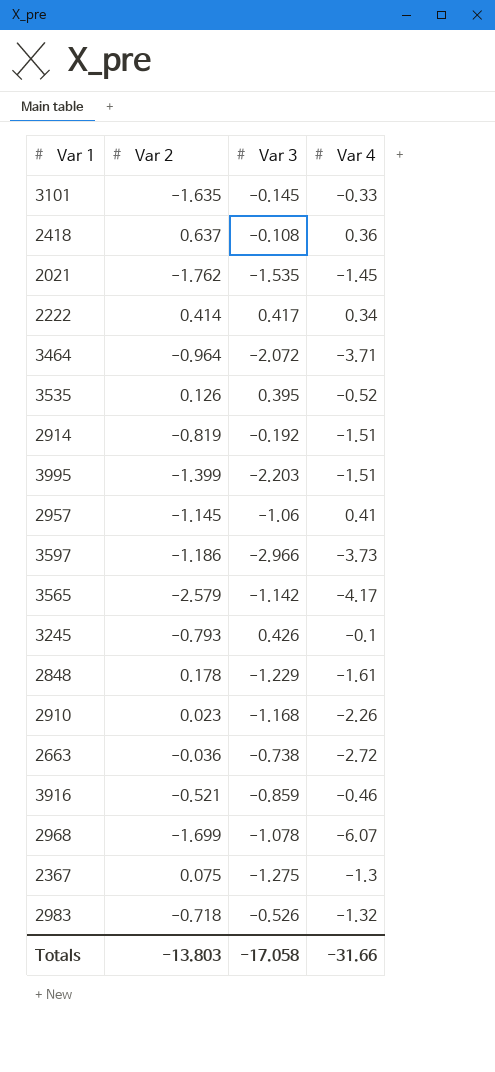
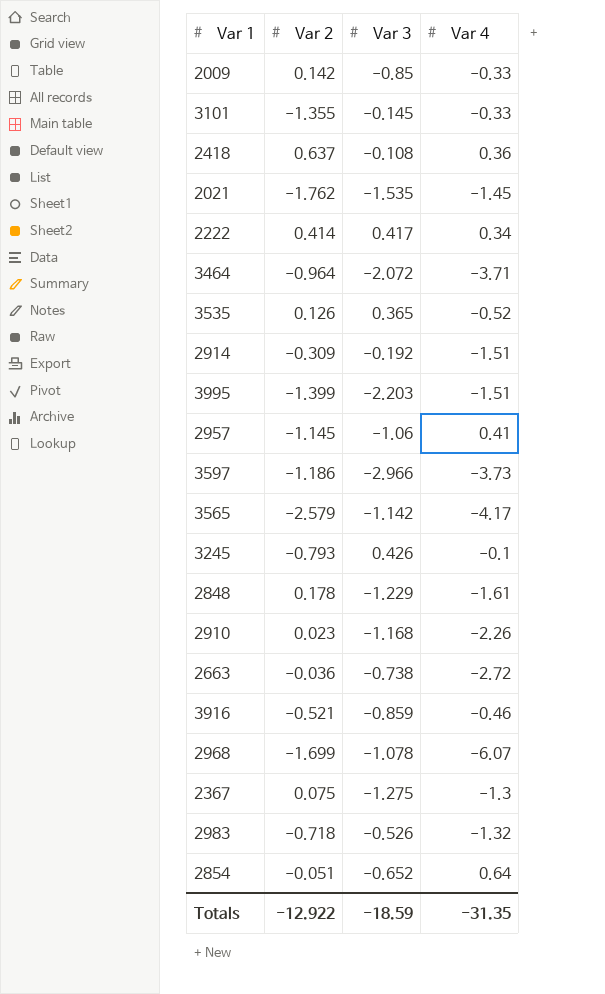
row 2009: none -> 0.142 | -0.85 | -0.33
3101 | Var 2: -1.635 -> -1.355
3535 | Var 3: 0.395 -> 0.365
2914 | Var 2: -0.819 -> -0.309
row 2854: none -> -0.051 | -0.652 | 0.64
Totals | Var 2: -13.803 -> -12.922
Totals | Var 3: -17.058 -> -18.59
Totals | Var 4: -31.66 -> -31.35

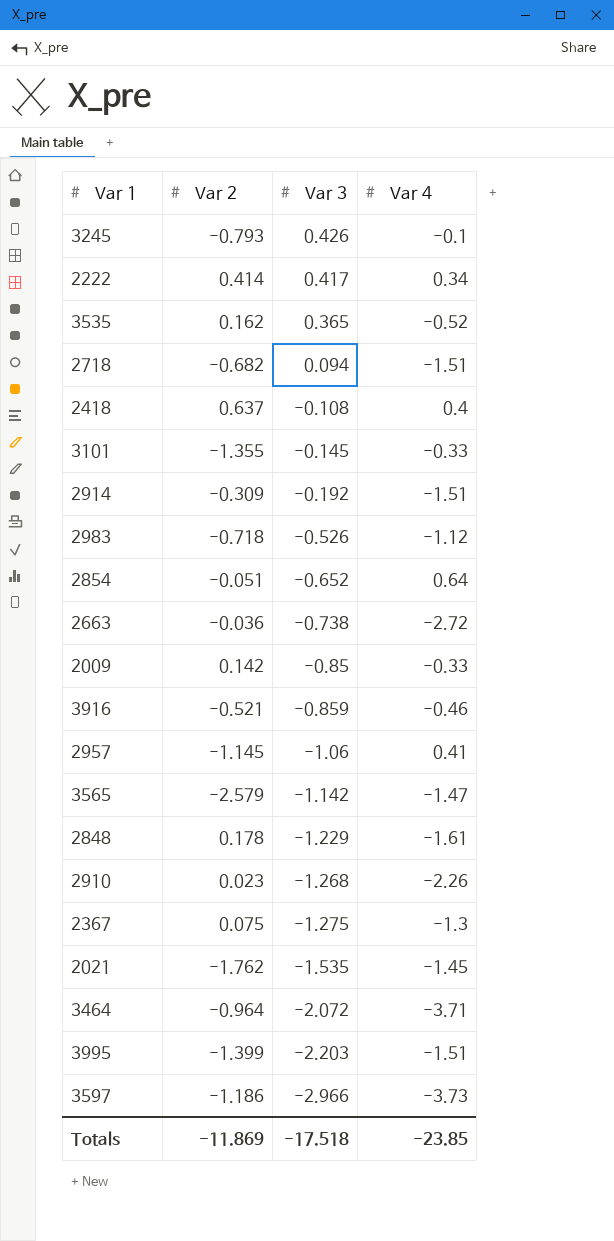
row order: none -> Var 3 descending
row 2968: -1.699 | -1.078 | -6.07 -> none
3535 | Var 2: 0.126 -> 0.162
row 2718: none -> -0.682 | 0.094 | -1.51
2418 | Var 4: 0.36 -> 0.4
2983 | Var 4: -1.32 -> -1.12
3565 | Var 4: -4.17 -> -1.47
2910 | Var 3: -1.168 -> -1.268
Totals | Var 2: -12.922 -> -11.869
Totals | Var 3: -18.59 -> -17.518
Totals | Var 4: -31.35 -> -23.85

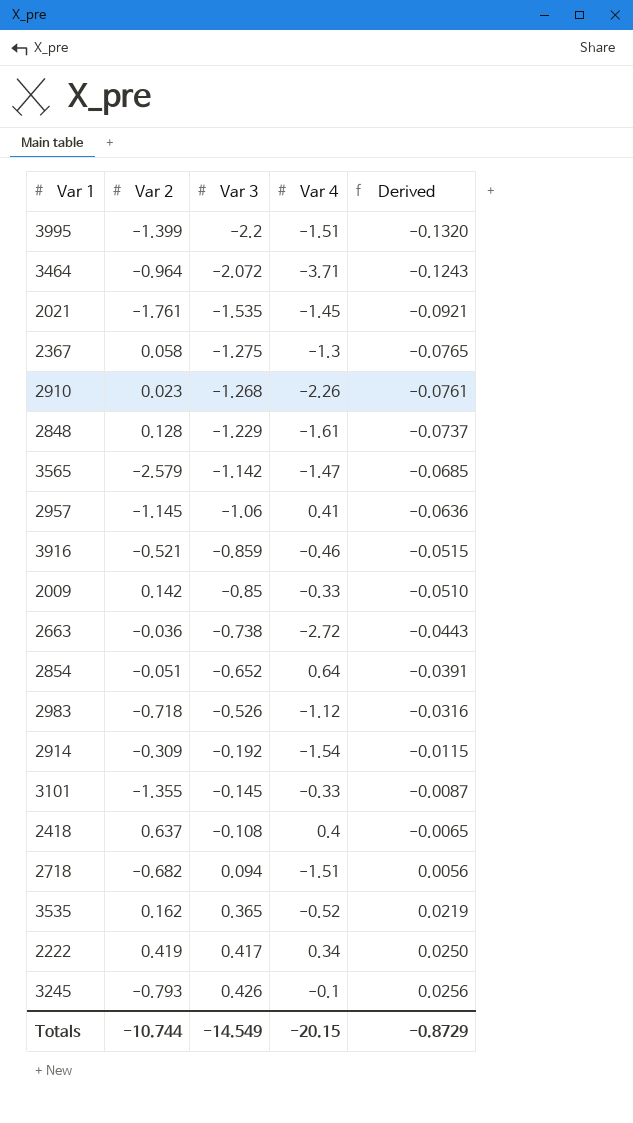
row order: Var 3 descending -> Var 3 ascending
column Derived | formula: none -> [Var 3] * 0.06
row 3597: -1.186 | -2.966 | -3.73 -> none
3995 | Var 3: -2.203 -> -2.2
2021 | Var 2: -1.762 -> -1.761
2367 | Var 2: 0.075 -> 0.058
2848 | Var 2: 0.178 -> 0.128
2914 | Var 4: -1.51 -> -1.54
2222 | Var 2: 0.414 -> 0.419
Totals | Var 2: -11.869 -> -10.744
Totals | Var 3: -17.518 -> -14.549
Totals | Var 4: -23.85 -> -20.15

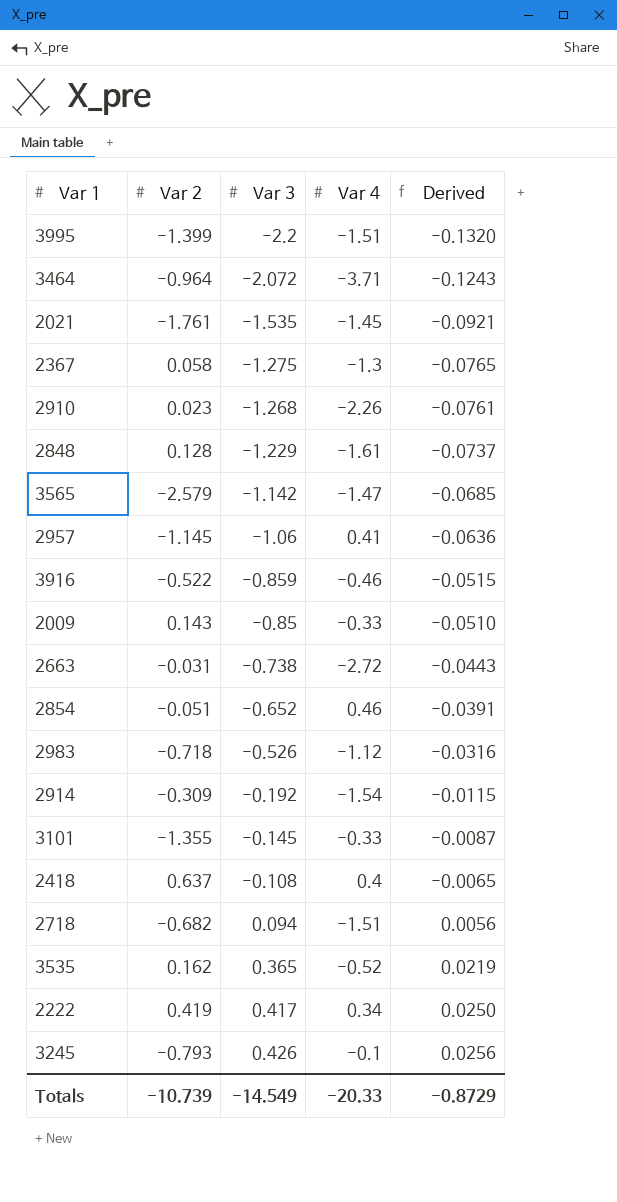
3916 | Var 2: -0.521 -> -0.522
2009 | Var 2: 0.142 -> 0.143
2663 | Var 2: -0.036 -> -0.031
2854 | Var 4: 0.64 -> 0.46
Totals | Var 2: -10.744 -> -10.739
Totals | Var 4: -20.15 -> -20.33

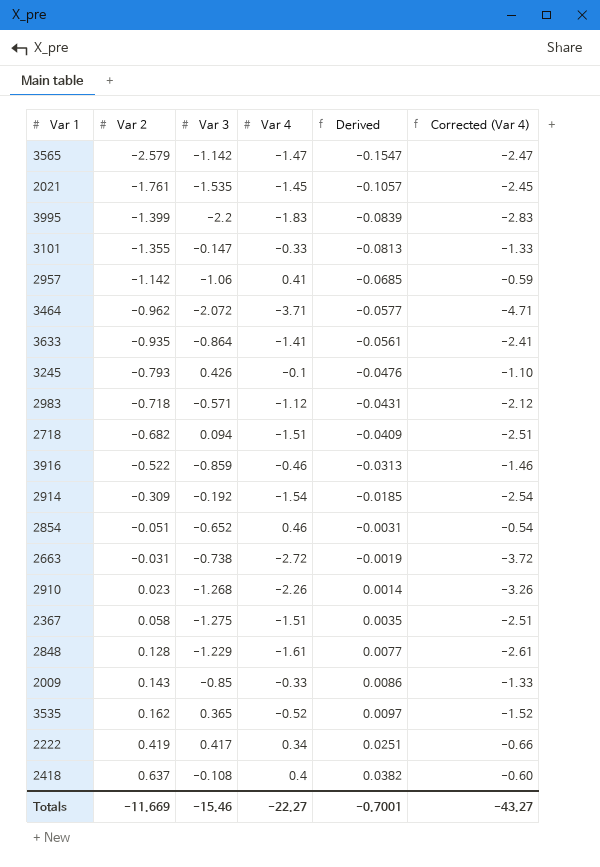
row order: Var 3 ascending -> Var 2 ascending
column Derived | formula: [Var 3] * 0.06 -> [Var 2] * 0.06
column Corrected (Var 4) | formula: none -> [Var 4] - 1
3995 | Var 4: -1.51 -> -1.83
3101 | Var 3: -0.145 -> -0.147
2957 | Var 2: -1.145 -> -1.142
3464 | Var 2: -0.964 -> -0.962
row 3633: none -> -0.935 | -0.864 | -1.41 | -0.0561 | -2.41
2983 | Var 3: -0.526 -> -0.571
2367 | Var 4: -1.3 -> -1.51
Totals | Var 2: -10.739 -> -11.669
Totals | Var 3: -14.549 -> -15.46
Totals | Var 4: -20.33 -> -22.27
Totals | Derived: -0.8729 -> -0.7001

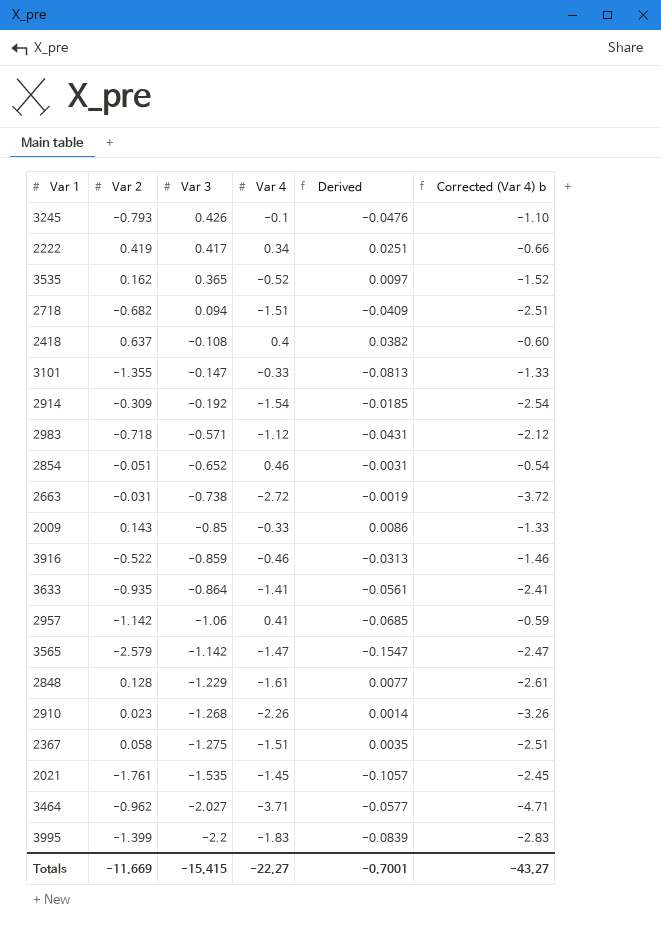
row order: Var 2 ascending -> Var 3 descending
column name: Corrected (Var 4) -> Corrected (Var 4) b
3464 | Var 3: -2.072 -> -2.027
Totals | Var 3: -15.46 -> -15.415

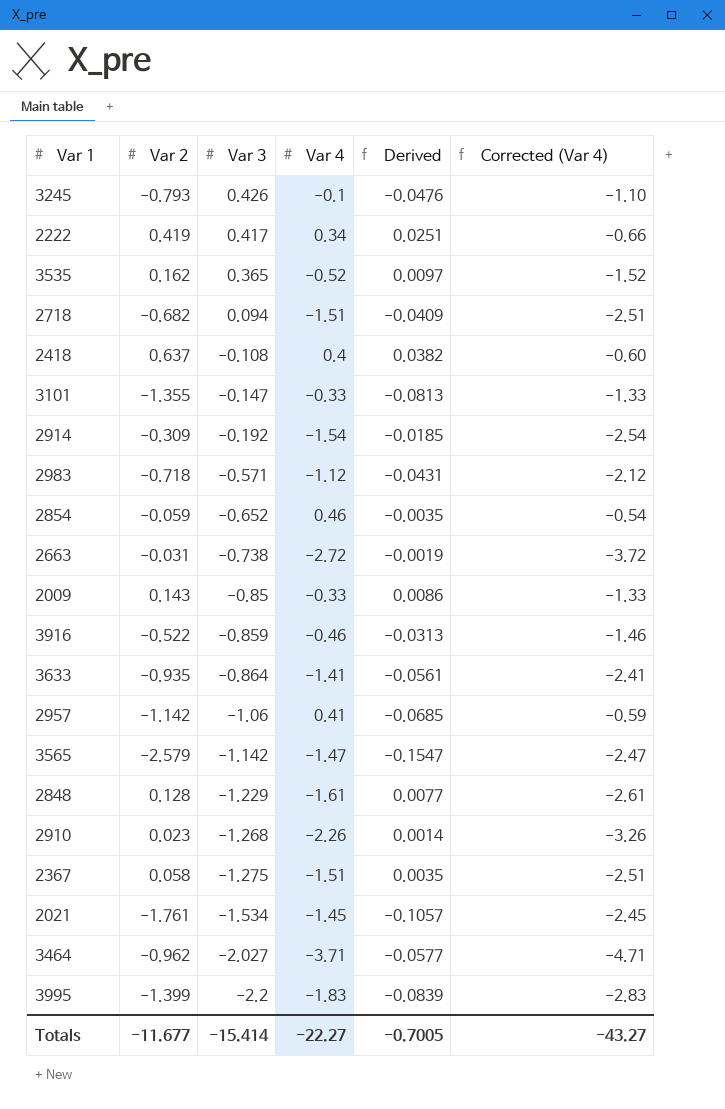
column name: Corrected (Var 4) b -> Corrected (Var 4)
2854 | Var 2: -0.051 -> -0.059
2854 | Derived: -0.0031 -> -0.0035
2021 | Var 3: -1.535 -> -1.534
Totals | Var 2: -11.669 -> -11.677
Totals | Var 3: -15.415 -> -15.414
Totals | Derived: -0.7001 -> -0.7005

